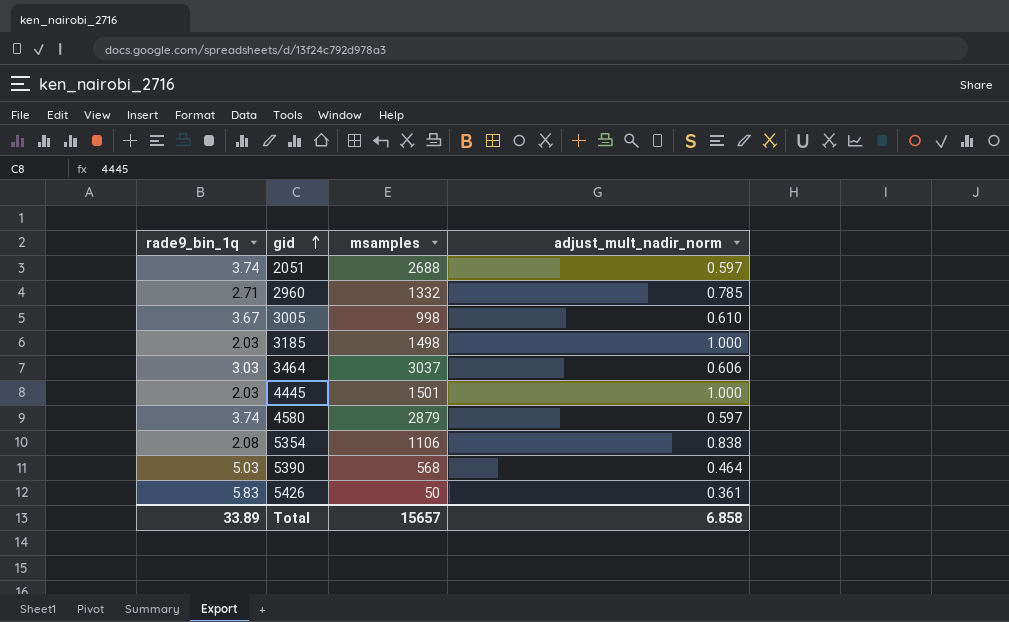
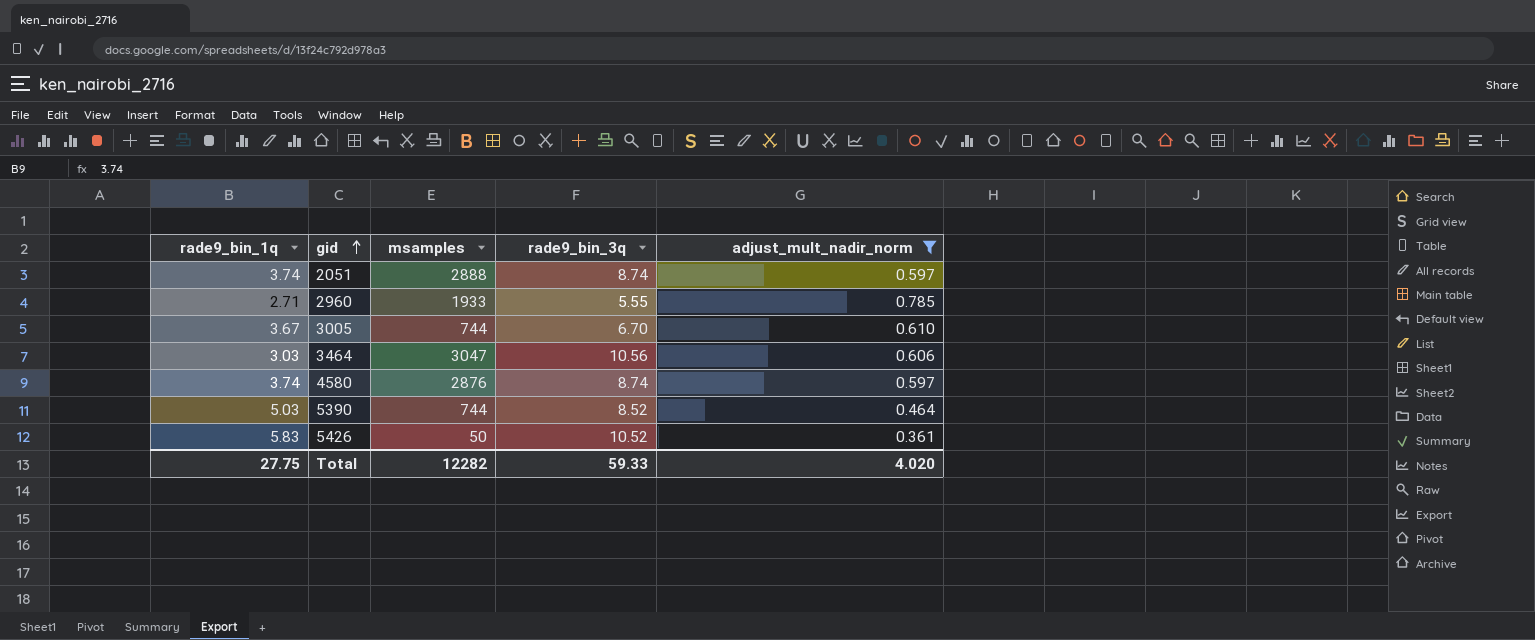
filter: none -> adjust_mult_nadir_norm <= 0.785
column rade9_bin_3q | position: none -> 4
2051 | msamples: 2688 -> 2888
2960 | msamples: 1332 -> 1933
3005 | msamples: 998 -> 744
3464 | msamples: 3037 -> 3047
4580 | msamples: 2879 -> 2876
5390 | msamples: 568 -> 744
Total | rade9_bin_1q: 33.89 -> 27.75
Total | msamples: 15657 -> 12282
Total | adjust_mult_nadir_norm: 6.858 -> 4.020

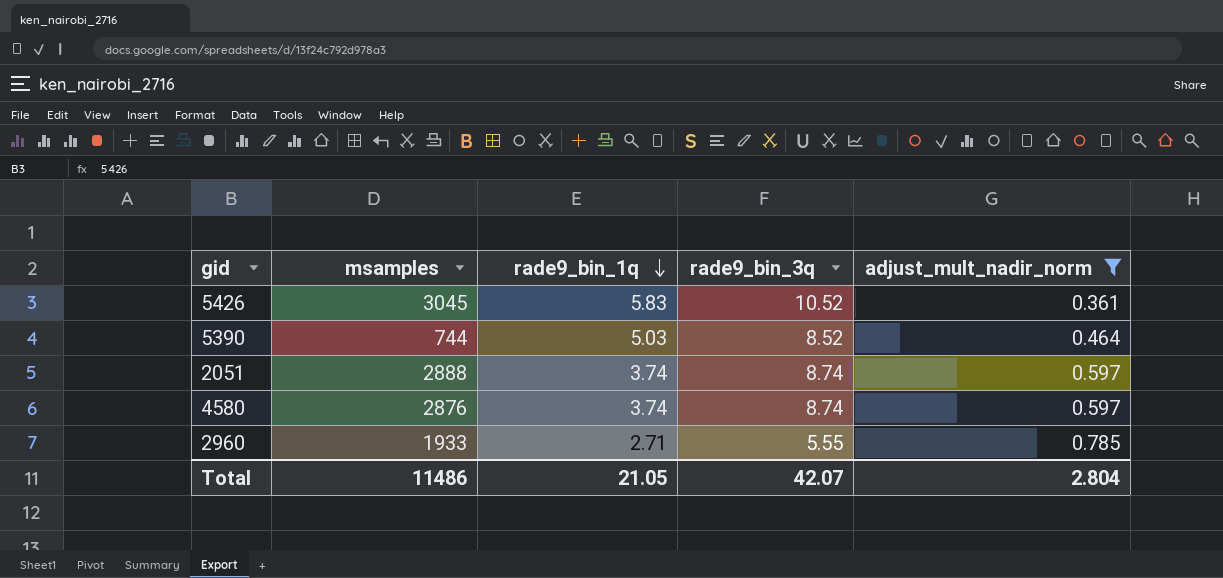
row order: gid ascending -> rade9_bin_1q descending
column rade9_bin_1q | position: 1 -> 3
row 3005: 3.67 | 744 | 6.70 | 0.610 -> none
row 3464: 3.03 | 3047 | 10.56 | 0.606 -> none
5426 | msamples: 50 -> 3045
Total | msamples: 12282 -> 11486
Total | rade9_bin_1q: 27.75 -> 21.05
Total | rade9_bin_3q: 59.33 -> 42.07
Total | adjust_mult_nadir_norm: 4.020 -> 2.804

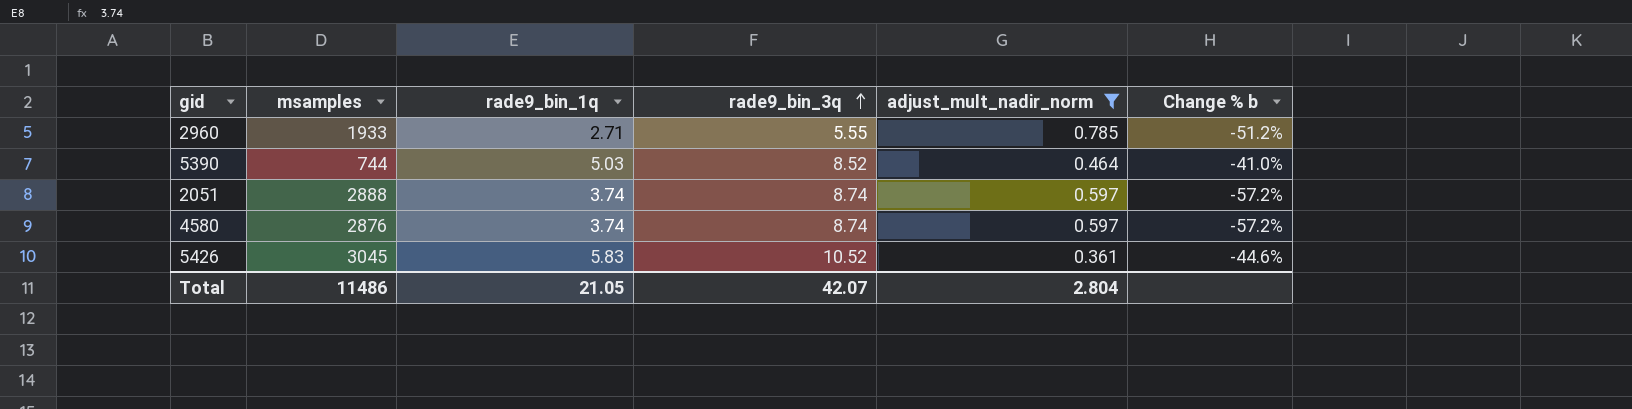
row order: rade9_bin_1q descending -> rade9_bin_3q ascending
column Change % b | formula: none -> ([rade9_bin_1q] - [rade9_bin_3q]) / [rade9_bin_3q]

